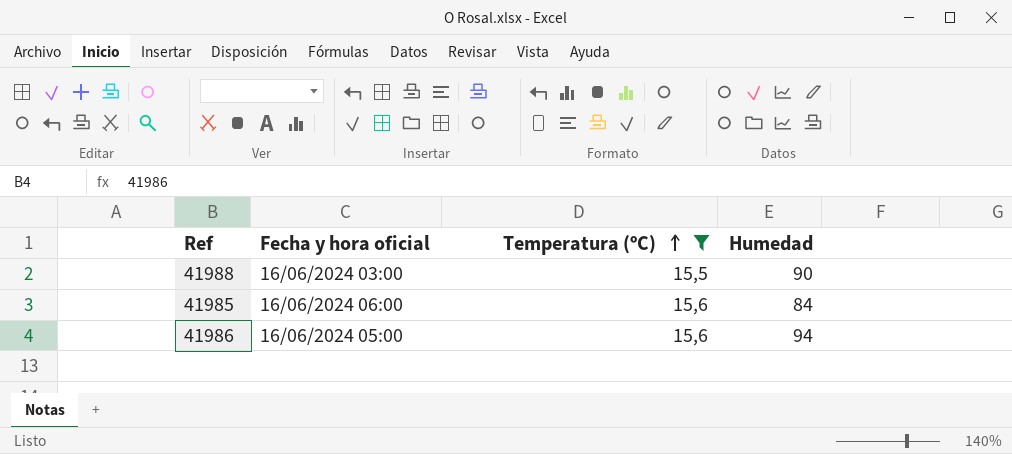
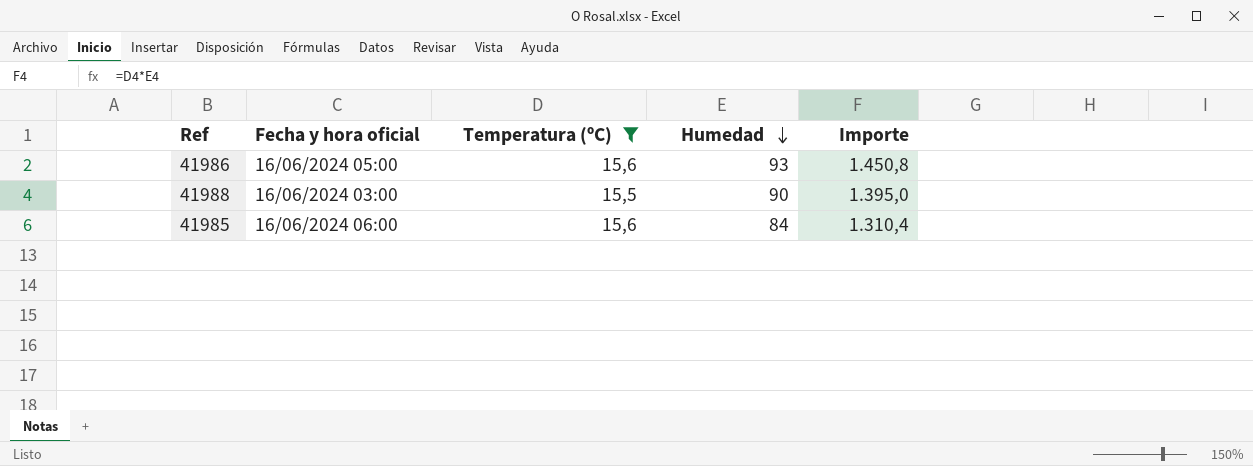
row order: Temperatura (ºC) ascending -> Humedad descending
column Importe | formula: none -> [Temperatura (ºC)] * [Humedad]
41986 | Humedad: 94 -> 93

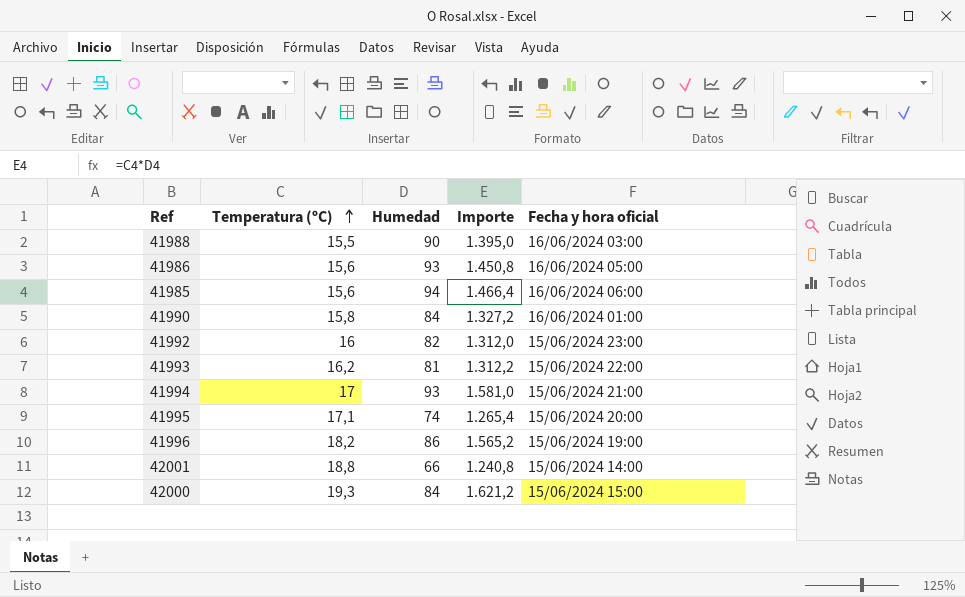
filter: Temperatura (ºC) <= 15,6 -> none
row order: Humedad descending -> Temperatura (ºC) ascending
column Fecha y hora oficial | position: 2 -> 5
41985 | Humedad: 84 -> 94
41985 | Importe: 1.310,4 -> 1.466,4

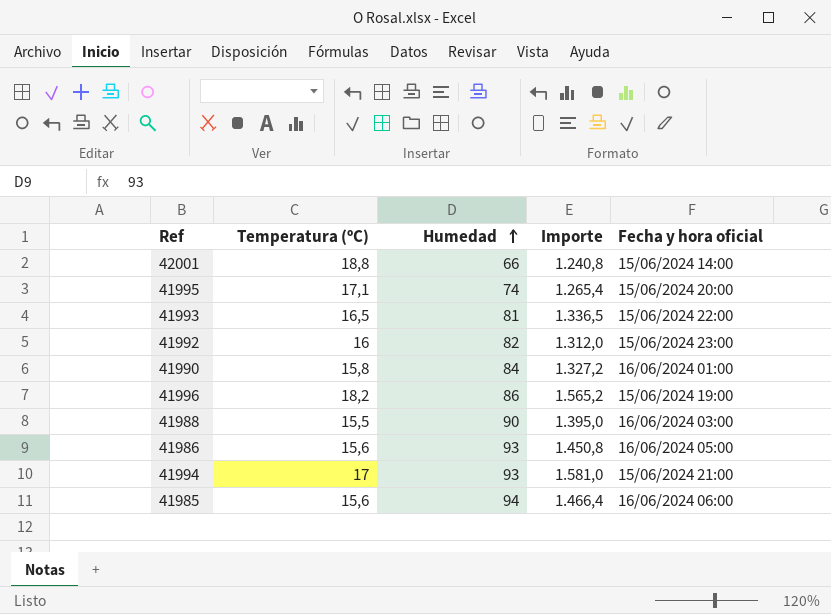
row order: Temperatura (ºC) ascending -> Humedad ascending
row 42000: 19,3 | 84 | 1.621,2 | 15/06/2024 15:00 -> none
41993 | Temperatura (ºC): 16,2 -> 16,5
41993 | Importe: 1.312,2 -> 1.336,5

